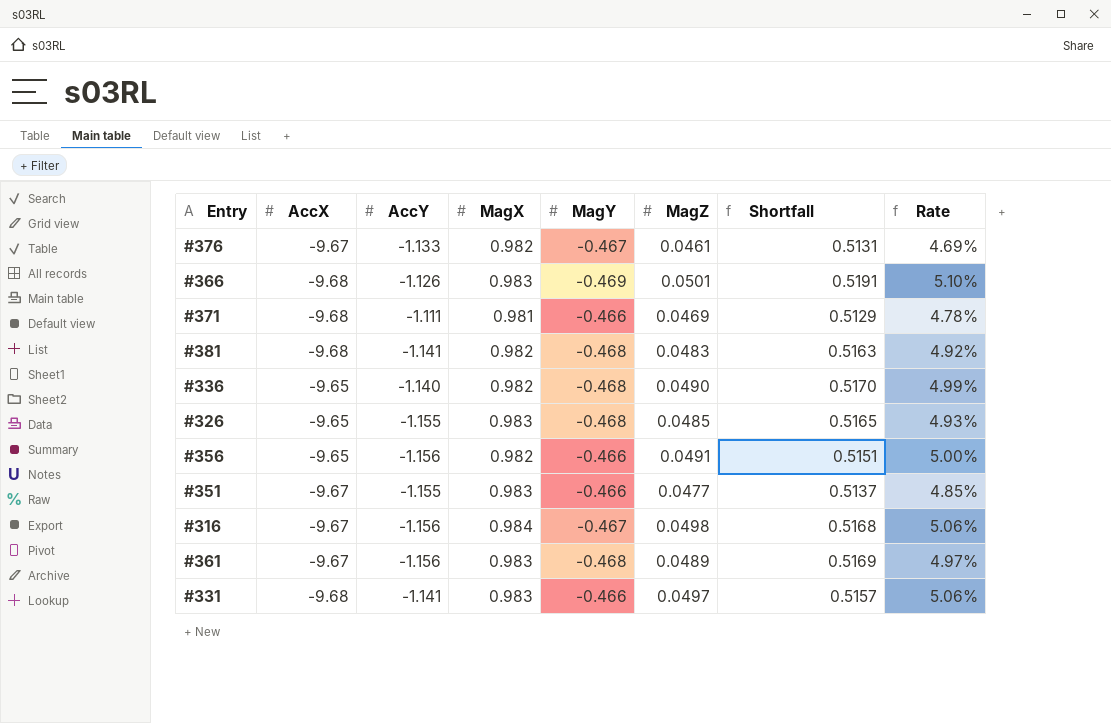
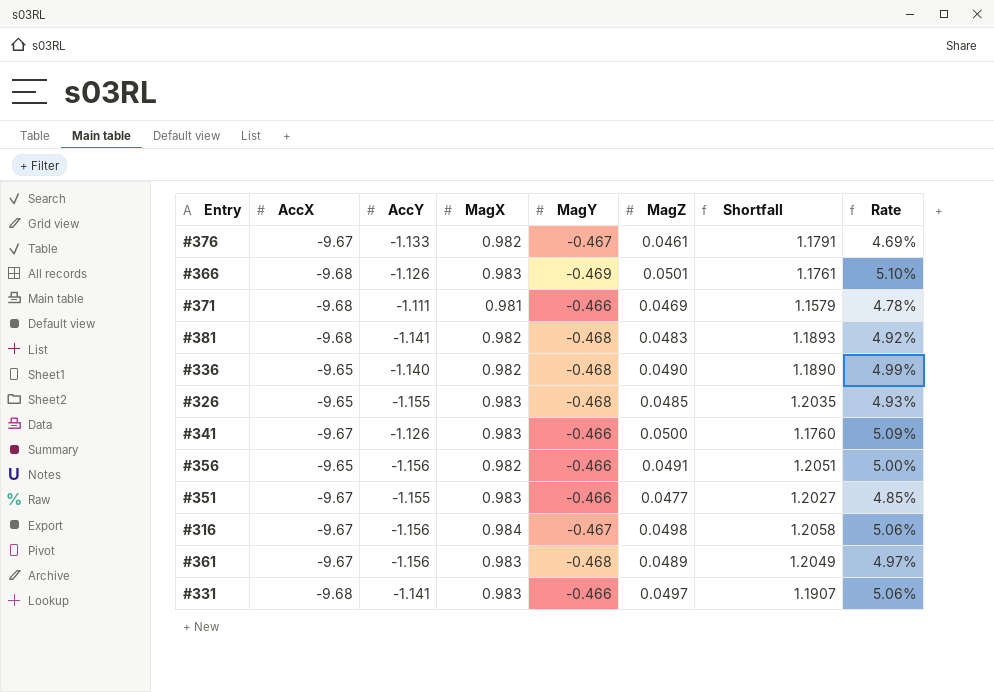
column Shortfall | formula: [MagZ] - [MagY] -> [MagZ] - [AccY]
row #341: none -> -9.67 | -1.126 | 0.983 | -0.466 | 0.0500 | 1.1760 | 5.09%

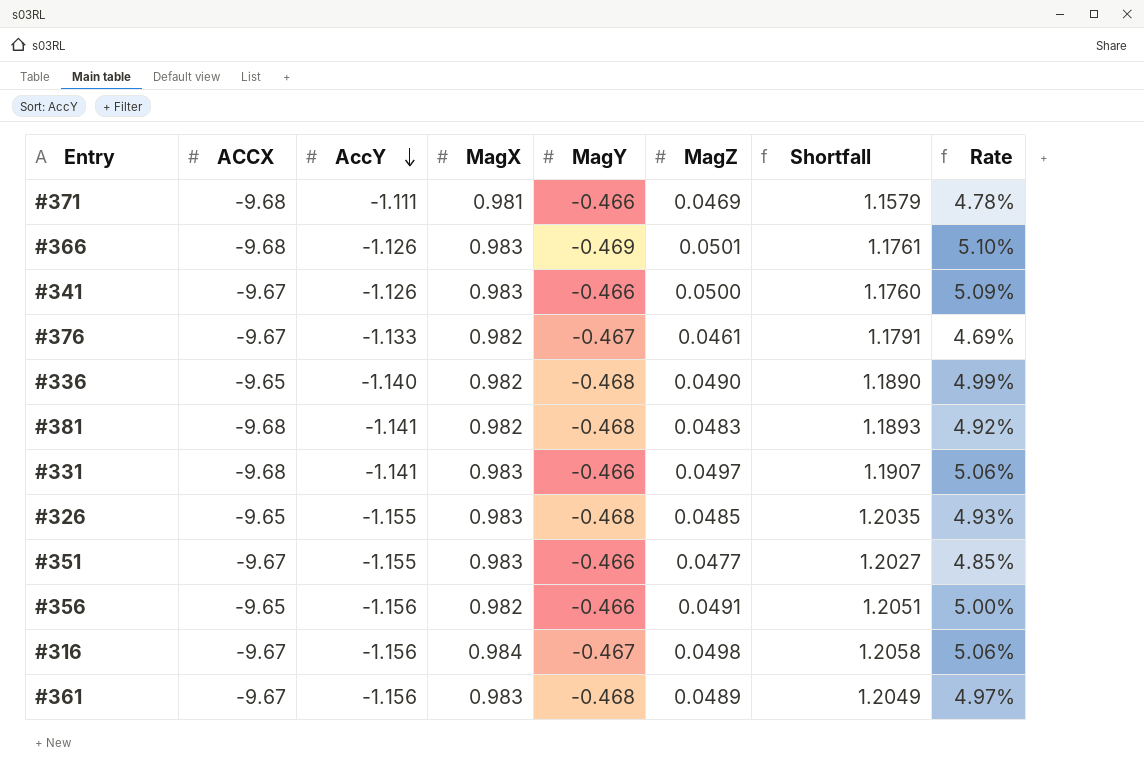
row order: none -> AccY descending
column name: AccX -> ACCX

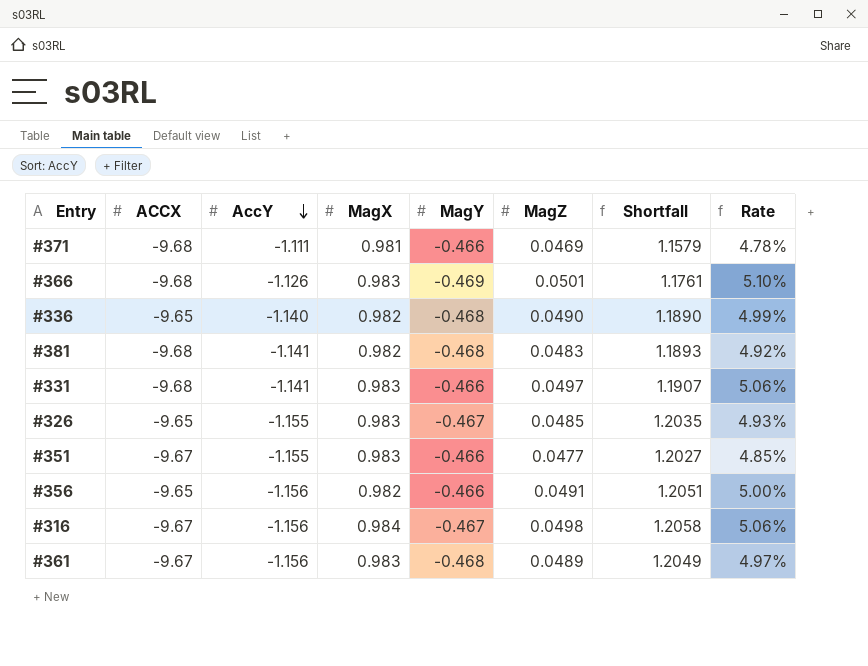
row #341: -9.67 | -1.126 | 0.983 | -0.466 | 0.0500 | 1.1760 | 5.09% -> none
row #376: -9.67 | -1.133 | 0.982 | -0.467 | 0.0461 | 1.1791 | 4.69% -> none
#326 | MagY: -0.468 -> -0.467

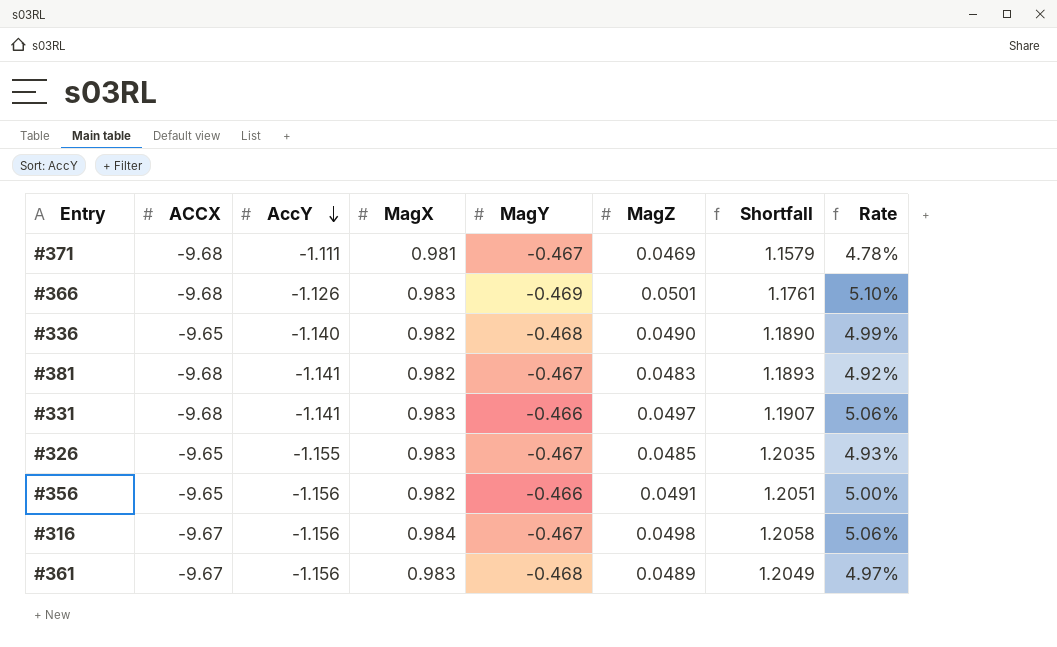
row #351: -9.67 | -1.155 | 0.983 | -0.466 | 0.0477 | 1.2027 | 4.85% -> none
#371 | MagY: -0.466 -> -0.467
#381 | MagY: -0.468 -> -0.467

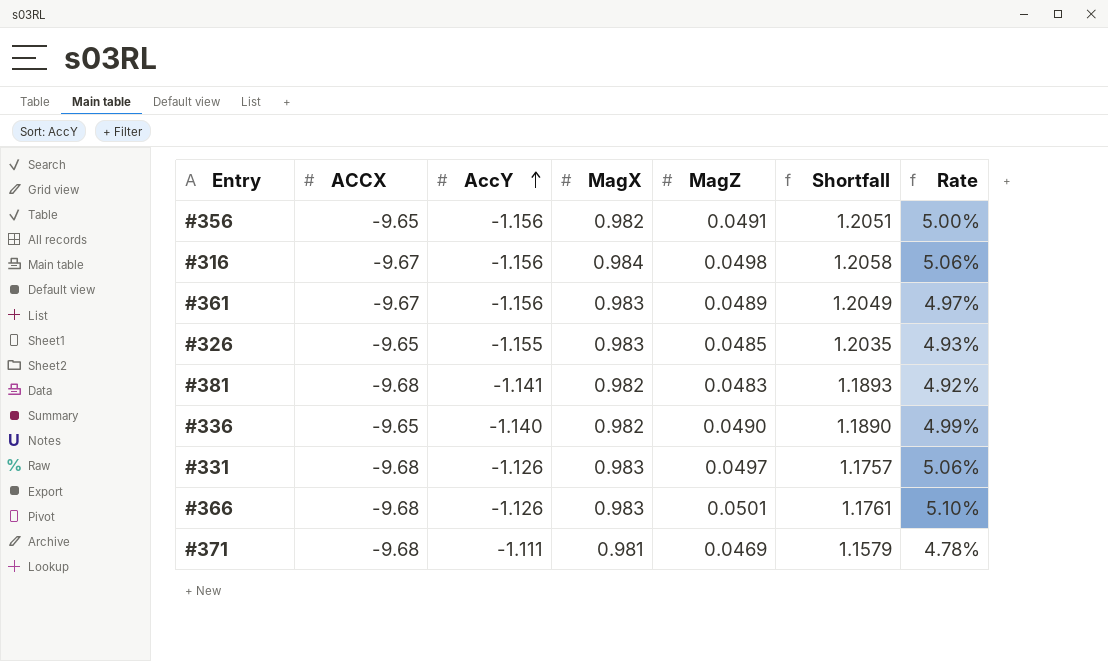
row order: AccY descending -> AccY ascending
column MagY | position: 5 -> none
#331 | AccY: -1.141 -> -1.126
#331 | Shortfall: 1.1907 -> 1.1757

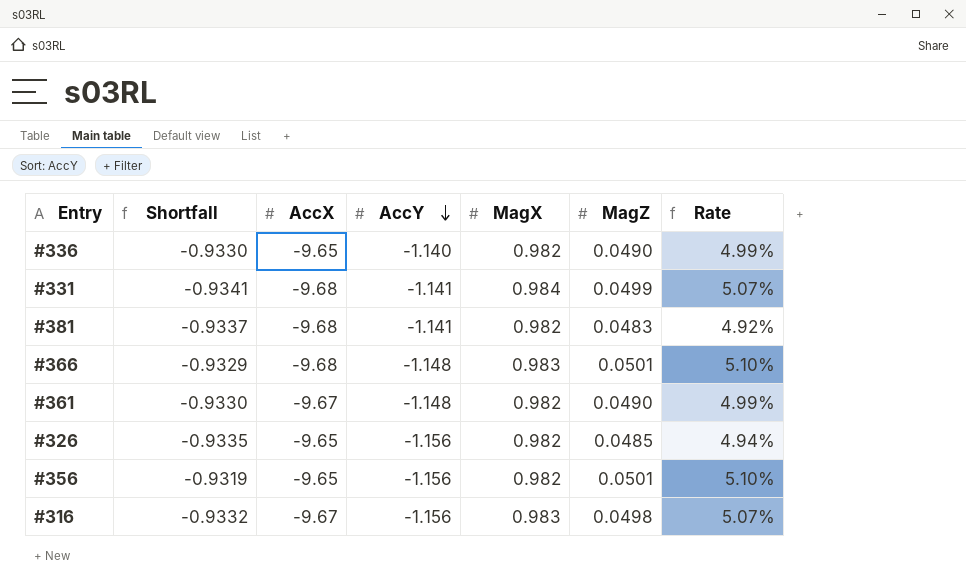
row order: AccY ascending -> AccY descending
column Shortfall | formula: [MagZ] - [AccY] -> [MagZ] - [MagX]
column Shortfall | position: 6 -> 2
column name: ACCX -> AccX
row #371: -9.68 | -1.111 | 0.981 | 0.0469 | 1.1579 | 4.78% -> none
#331 | AccY: -1.126 -> -1.141
#331 | MagX: 0.983 -> 0.984
#331 | MagZ: 0.0497 -> 0.0499
#331 | Rate: 5.06% -> 5.07%
#366 | AccY: -1.126 -> -1.148
#361 | AccY: -1.156 -> -1.148
#361 | MagX: 0.983 -> 0.982
#361 | MagZ: 0.0489 -> 0.0490
#361 | Rate: 4.97% -> 4.99%
#326 | AccY: -1.155 -> -1.156
#326 | MagX: 0.983 -> 0.982
#326 | Rate: 4.93% -> 4.94%
#356 | MagZ: 0.0491 -> 0.0501
#356 | Rate: 5.00% -> 5.10%
#316 | MagX: 0.984 -> 0.983
#316 | Rate: 5.06% -> 5.07%

